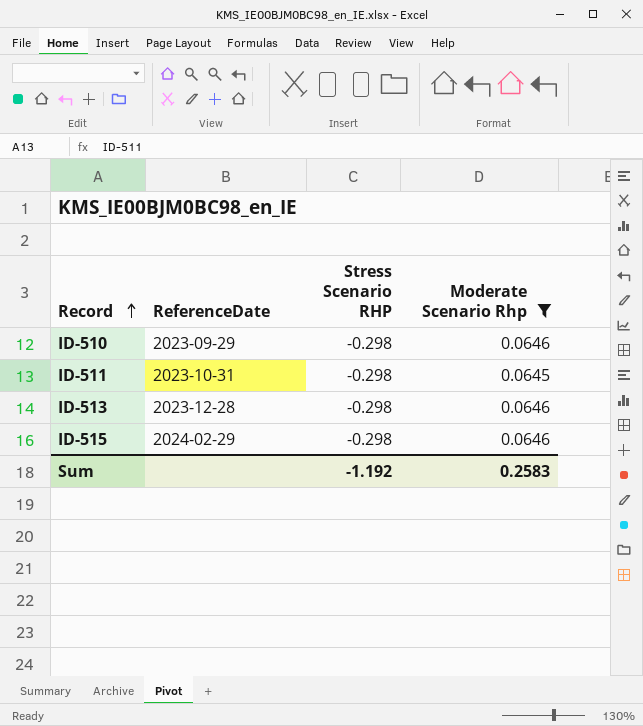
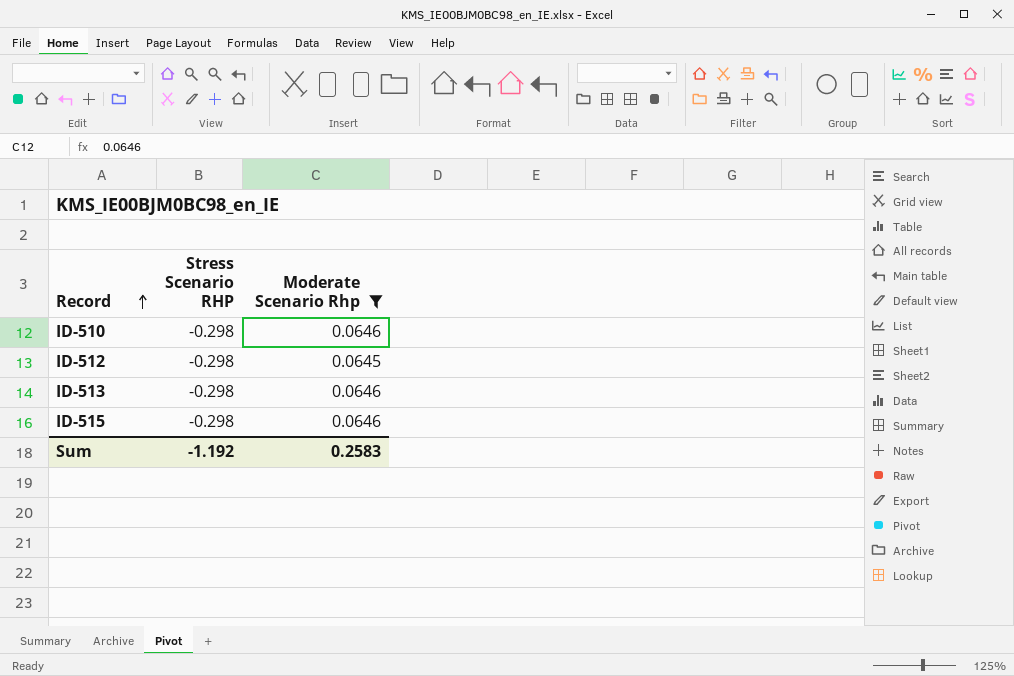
column ReferenceDate | position: 2 -> none
row ID-511: 2023-10-31 | -0.298 | 0.0645 -> none
row ID-512: none -> -0.298 | 0.0645

